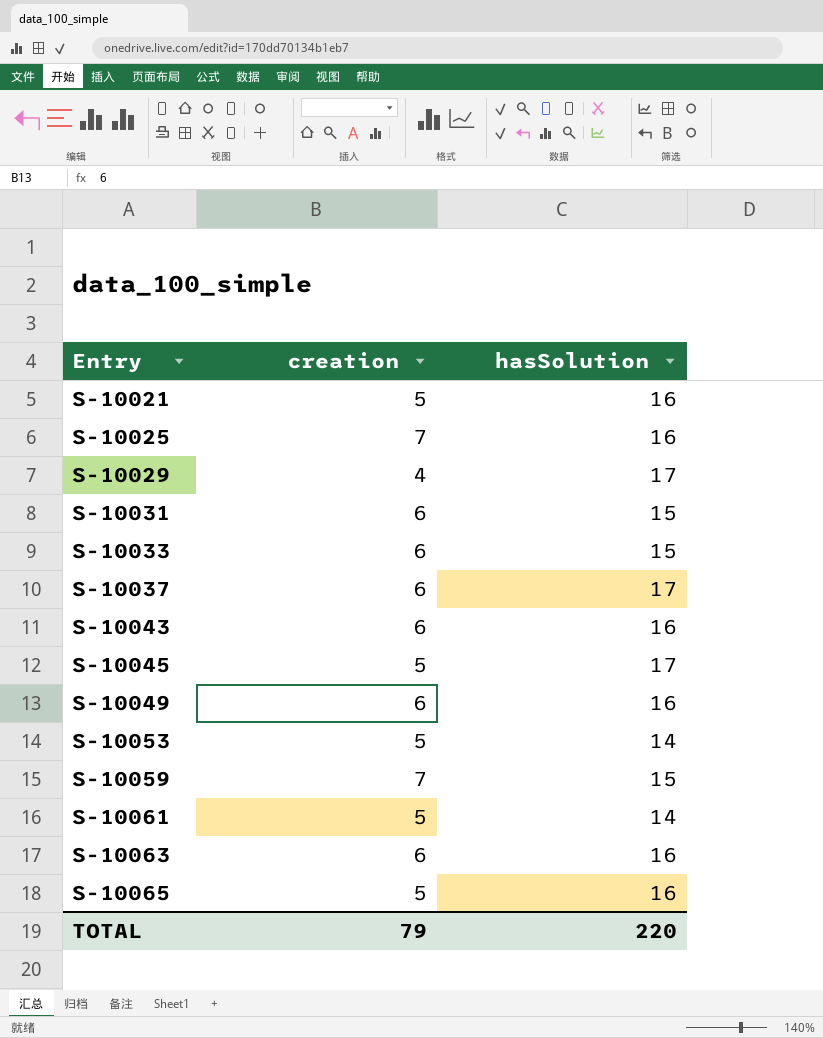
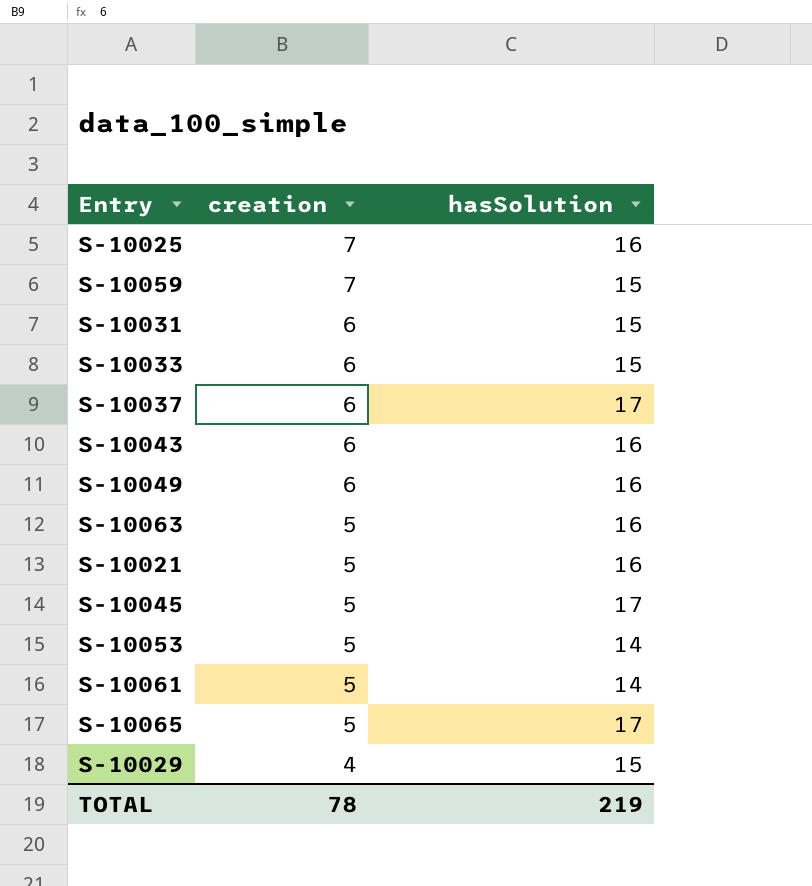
row order: Entry ascending -> creation descending
S-10063 | creation: 6 -> 5
S-10065 | hasSolution: 16 -> 17
S-10029 | hasSolution: 17 -> 15
TOTAL | creation: 79 -> 78
TOTAL | hasSolution: 220 -> 219

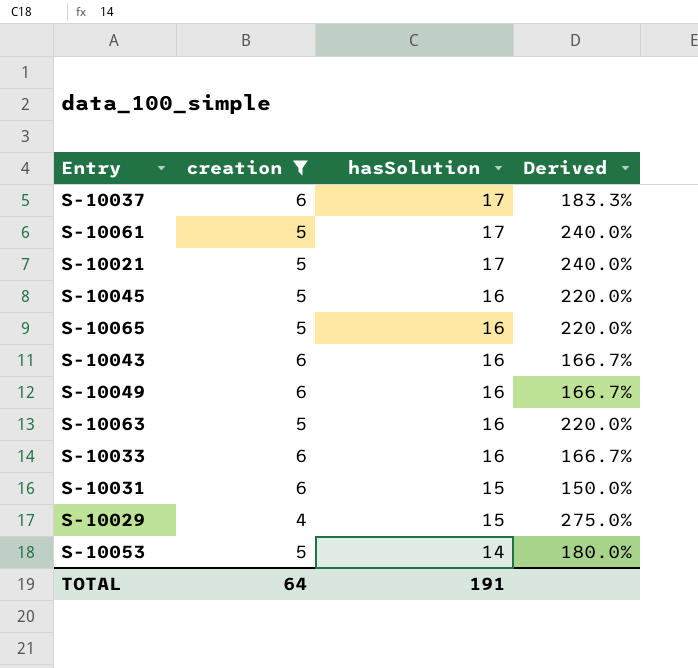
filter: none -> creation != 7
row order: creation descending -> hasSolution descending
column Derived | formula: none -> ([hasSolution] - [creation]) / [creation]
S-10061 | hasSolution: 14 -> 17
S-10021 | hasSolution: 16 -> 17
S-10045 | hasSolution: 17 -> 16
S-10065 | hasSolution: 17 -> 16
S-10033 | hasSolution: 15 -> 16
TOTAL | creation: 78 -> 64
TOTAL | hasSolution: 219 -> 191

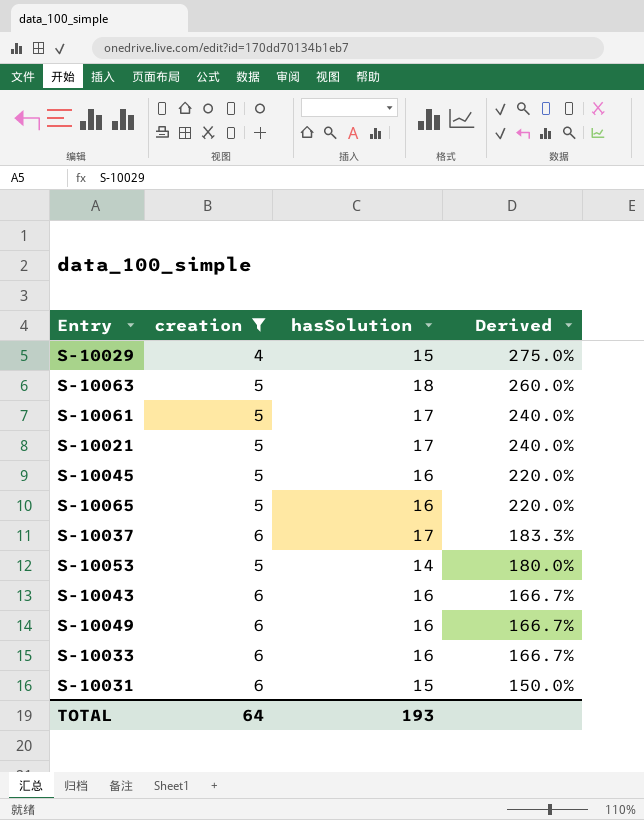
row order: hasSolution descending -> Derived descending
S-10063 | hasSolution: 16 -> 18
S-10063 | Derived: 220.0% -> 260.0%
TOTAL | hasSolution: 191 -> 193

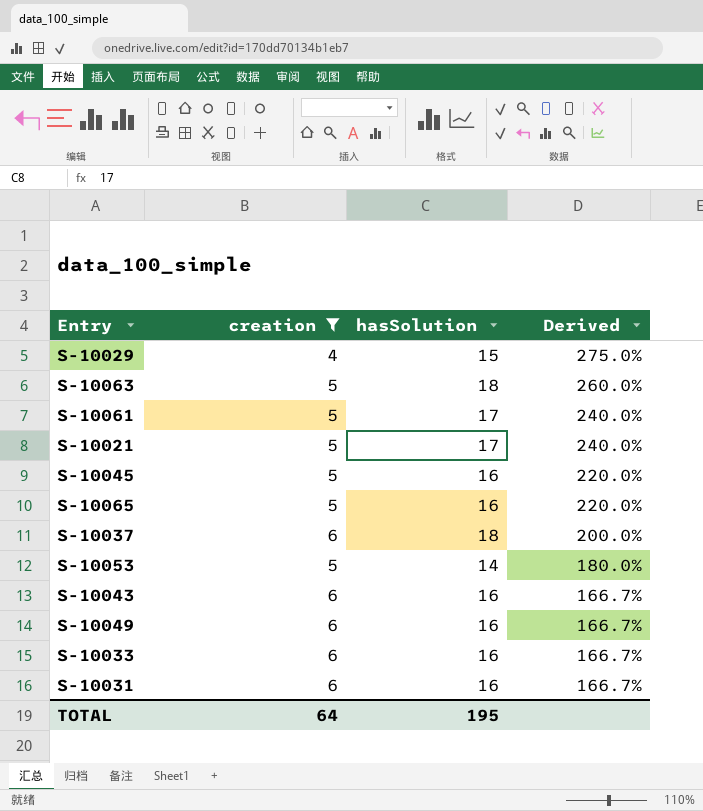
S-10037 | hasSolution: 17 -> 18
S-10037 | Derived: 183.3% -> 200.0%
S-10031 | hasSolution: 15 -> 16
S-10031 | Derived: 150.0% -> 166.7%
TOTAL | hasSolution: 193 -> 195

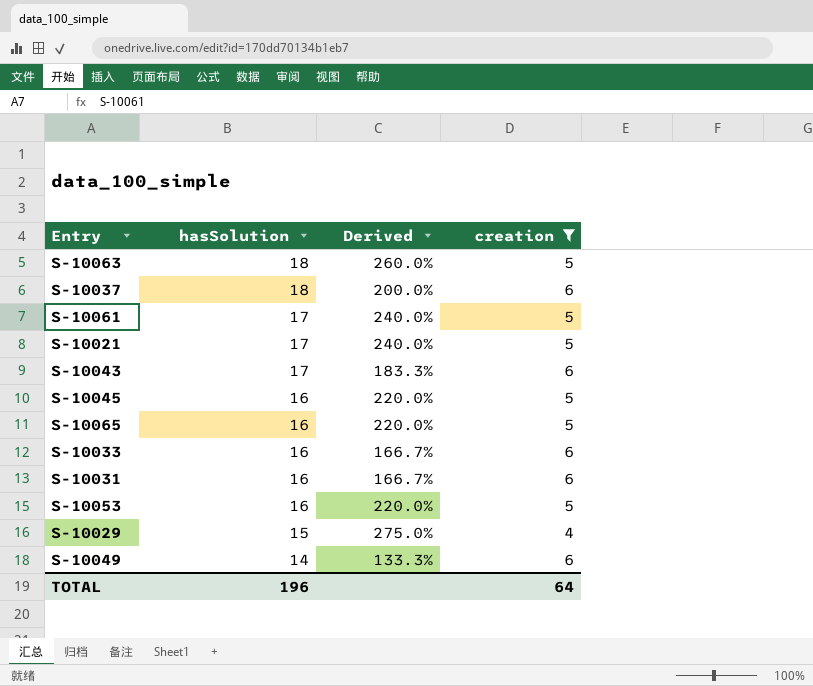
row order: Derived descending -> hasSolution descending
column creation | position: 2 -> 4
S-10043 | hasSolution: 16 -> 17
S-10043 | Derived: 166.7% -> 183.3%
S-10053 | hasSolution: 14 -> 16
S-10053 | Derived: 180.0% -> 220.0%
S-10049 | hasSolution: 16 -> 14
S-10049 | Derived: 166.7% -> 133.3%
TOTAL | hasSolution: 195 -> 196

